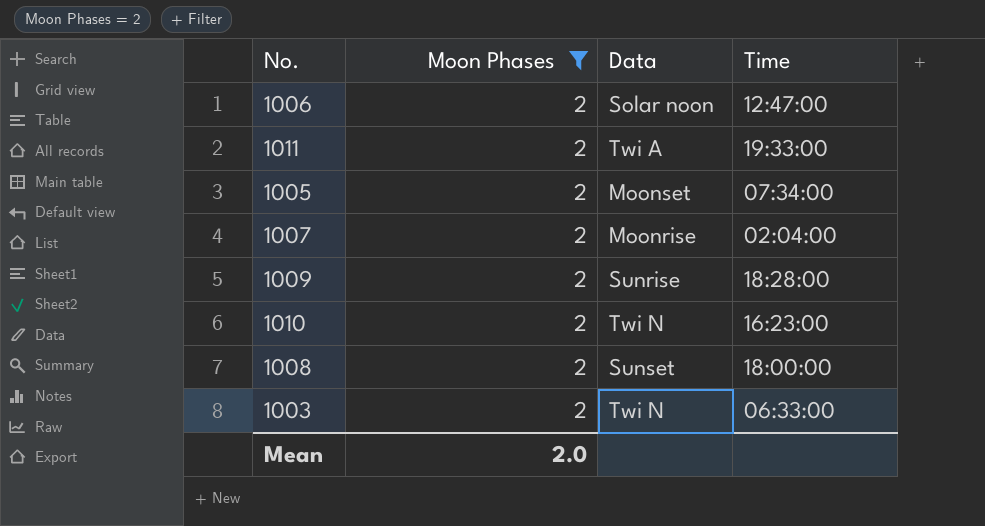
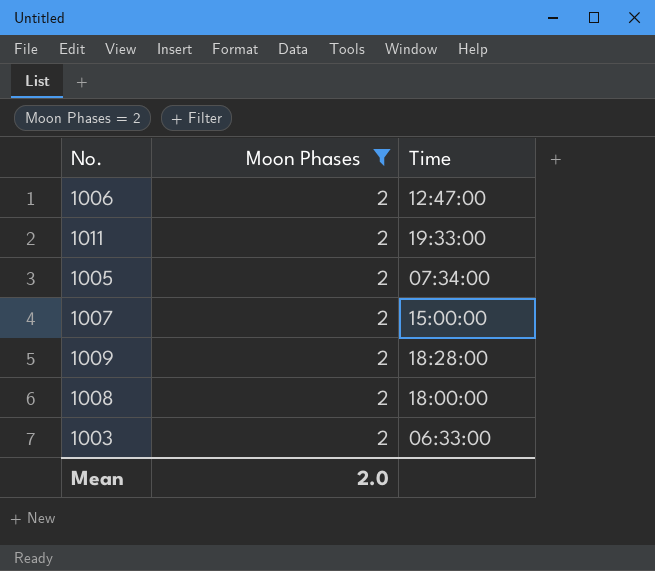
column Data | position: 3 -> none
row 1010: 2 | Twi N | 16:23:00 -> none
1007 | Time: 02:04:00 -> 15:00:00

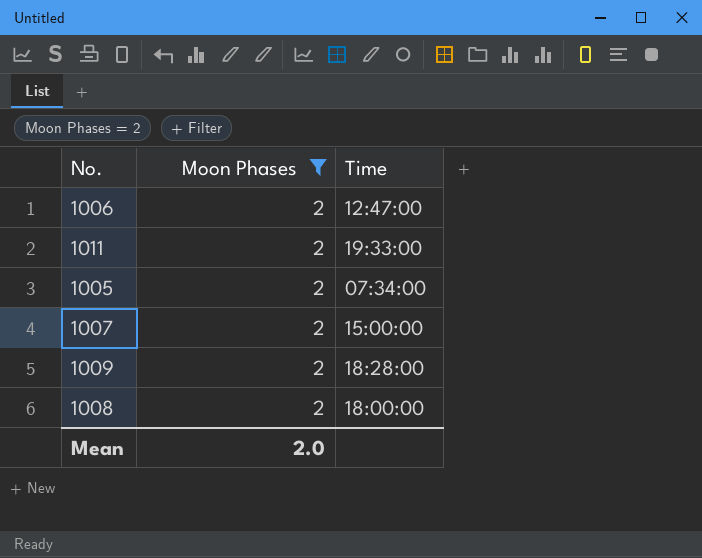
row 1003: 2 | 06:33:00 -> none

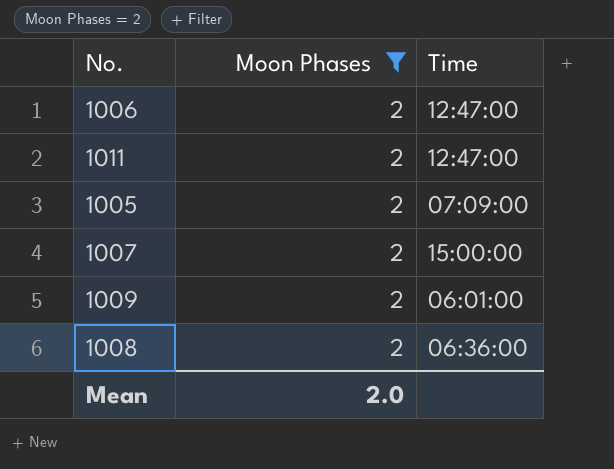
1011 | Time: 19:33:00 -> 12:47:00
1005 | Time: 07:34:00 -> 07:09:00
1009 | Time: 18:28:00 -> 06:01:00
1008 | Time: 18:00:00 -> 06:36:00

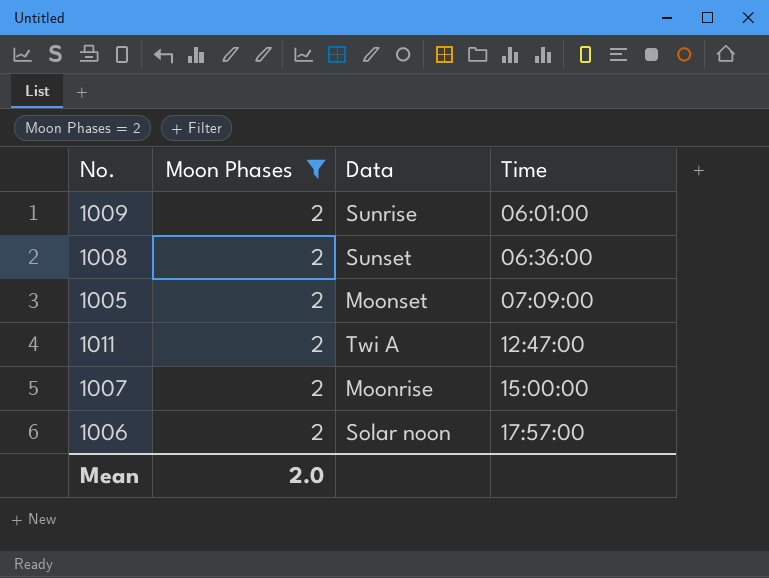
row order: none -> Time ascending
column Data | position: none -> 3
1006 | Time: 12:47:00 -> 17:57:00

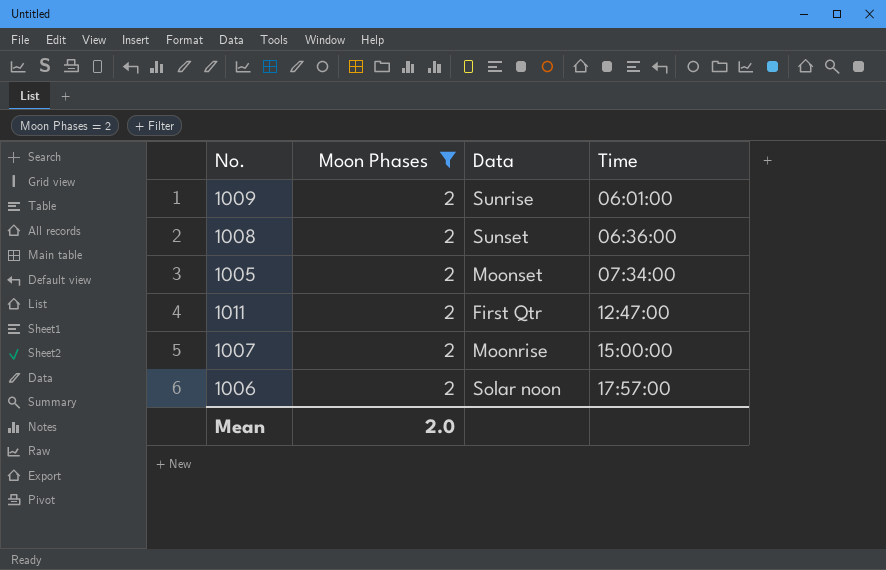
1005 | Time: 07:09:00 -> 07:34:00
1011 | Data: Twi A -> First Qtr

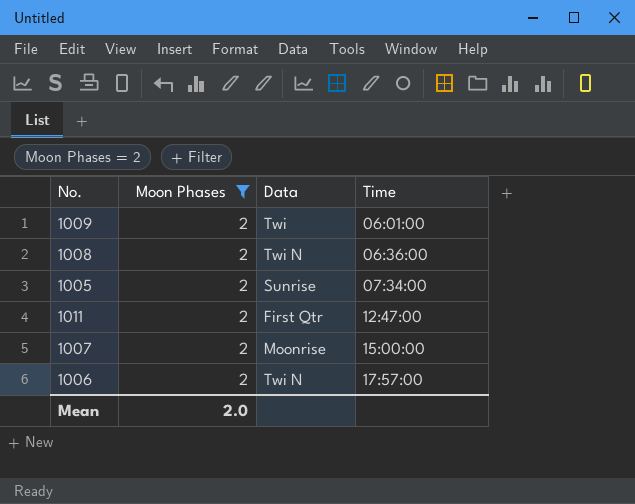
1009 | Data: Sunrise -> Twi
1008 | Data: Sunset -> Twi N
1005 | Data: Moonset -> Sunrise
1006 | Data: Solar noon -> Twi N

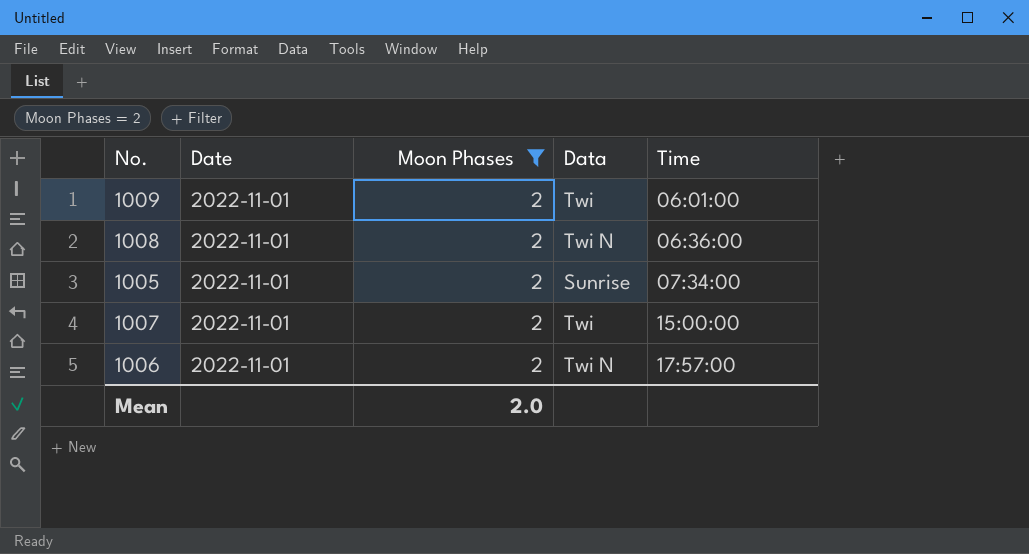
column Date | position: none -> 2
row 1011: 2 | First Qtr | 12:47:00 -> none
1007 | Data: Moonrise -> Twi

